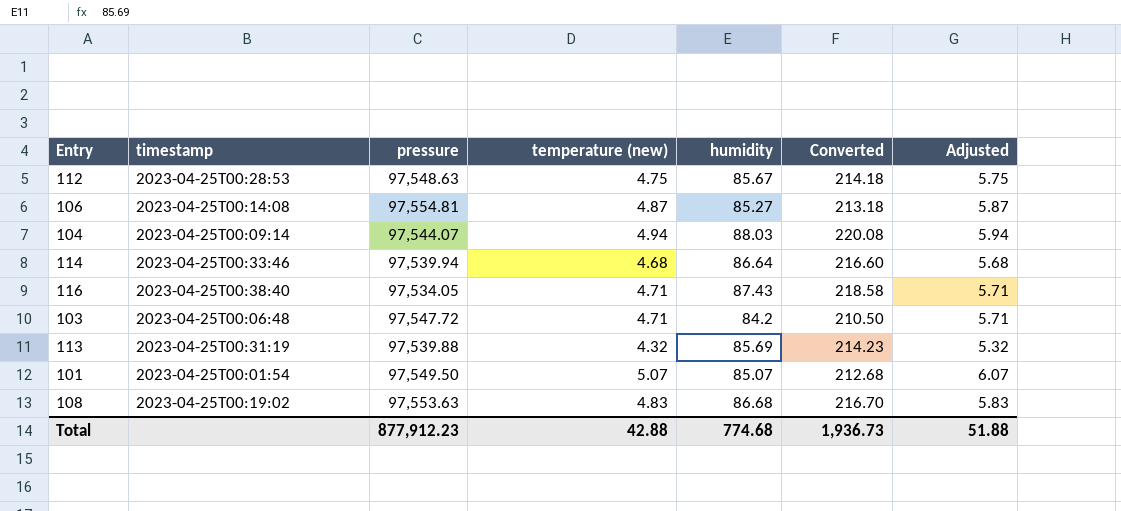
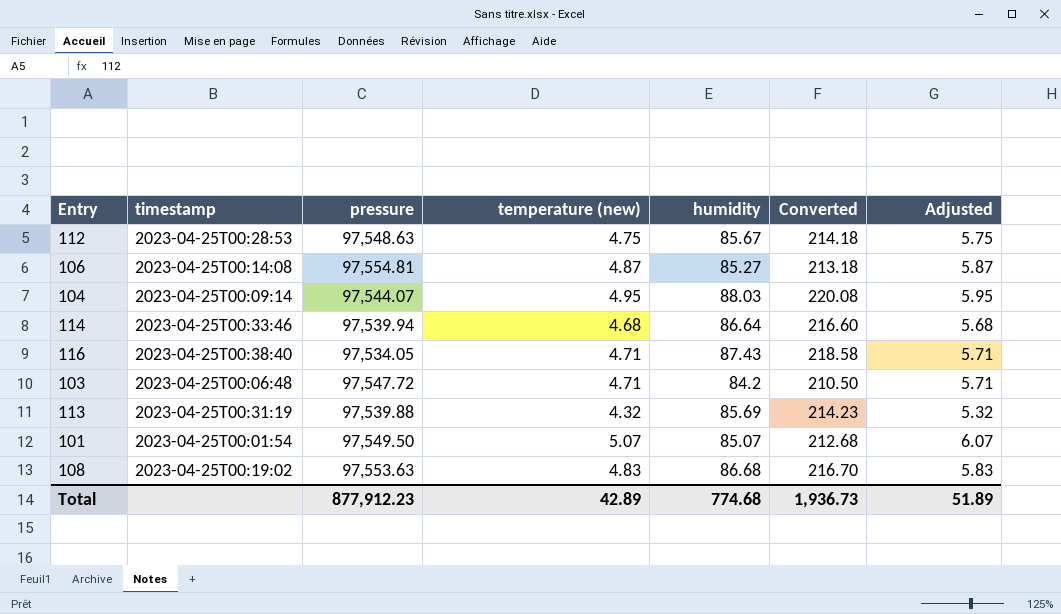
104 | temperature (new): 4.94 -> 4.95
104 | Adjusted: 5.94 -> 5.95
Total | temperature (new): 42.88 -> 42.89
Total | Adjusted: 51.88 -> 51.89

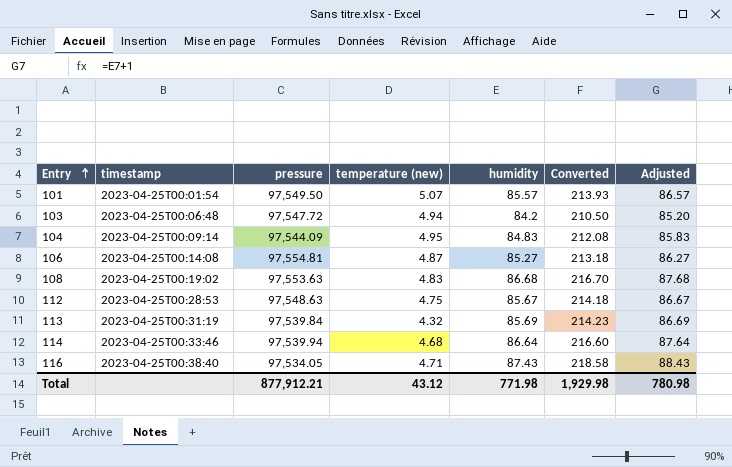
row order: none -> Entry ascending
column Adjusted | formula: [temperature (new)] + 1 -> [humidity] + 1
101 | humidity: 85.07 -> 85.57
101 | Converted: 212.68 -> 213.93
103 | temperature (new): 4.71 -> 4.94
104 | pressure: 97,544.07 -> 97,544.09
104 | humidity: 88.03 -> 84.83
104 | Converted: 220.08 -> 212.08
113 | pressure: 97,539.88 -> 97,539.84
Total | pressure: 877,912.23 -> 877,912.21
Total | temperature (new): 42.89 -> 43.12
Total | humidity: 774.68 -> 771.98
Total | Converted: 1,936.73 -> 1,929.98
Total | Adjusted: 51.89 -> 780.98

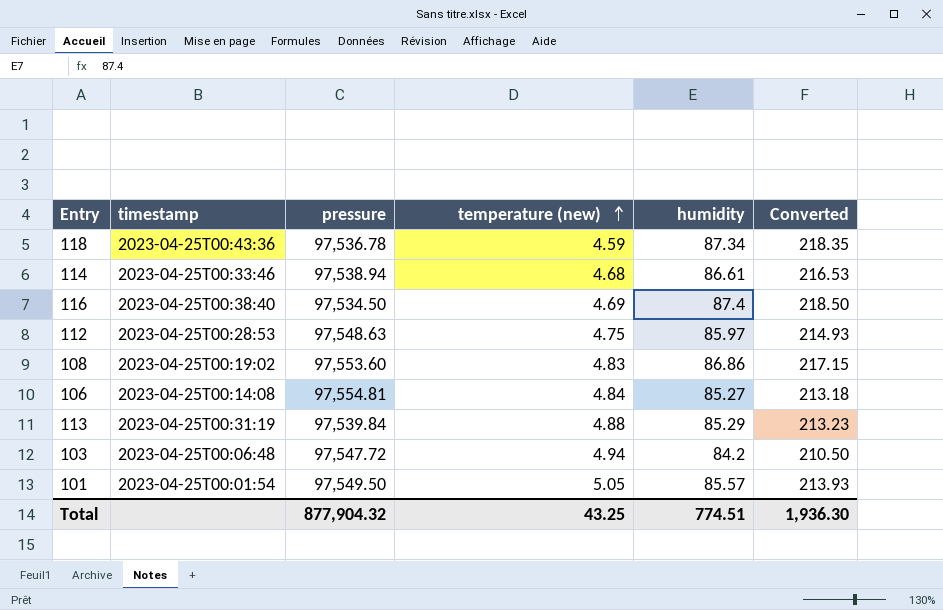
row order: Entry ascending -> temperature (new) ascending
column Adjusted | formula: [humidity] + 1 -> none
row 104: 2023-04-25T00:09:14 | 97,544.09 | 4.95 | 84.83 | 212.08 | 85.83 -> none
row 118: none -> 2023-04-25T00:43:36 | 97,536.78 | 4.59 | 87.34 | 218.35
114 | pressure: 97,539.94 -> 97,538.94
114 | humidity: 86.64 -> 86.61
114 | Converted: 216.60 -> 216.53
116 | pressure: 97,534.05 -> 97,534.50
116 | temperature (new): 4.71 -> 4.69
116 | humidity: 87.43 -> 87.4
116 | Converted: 218.58 -> 218.50
112 | humidity: 85.67 -> 85.97
112 | Converted: 214.18 -> 214.93
108 | pressure: 97,553.63 -> 97,553.60
108 | humidity: 86.68 -> 86.86
108 | Converted: 216.70 -> 217.15
106 | temperature (new): 4.87 -> 4.84
113 | temperature (new): 4.32 -> 4.88
113 | humidity: 85.69 -> 85.29
113 | Converted: 214.23 -> 213.23
101 | temperature (new): 5.07 -> 5.05
Total | pressure: 877,912.21 -> 877,904.32
Total | temperature (new): 43.12 -> 43.25
Total | humidity: 771.98 -> 774.51
Total | Converted: 1,929.98 -> 1,936.30

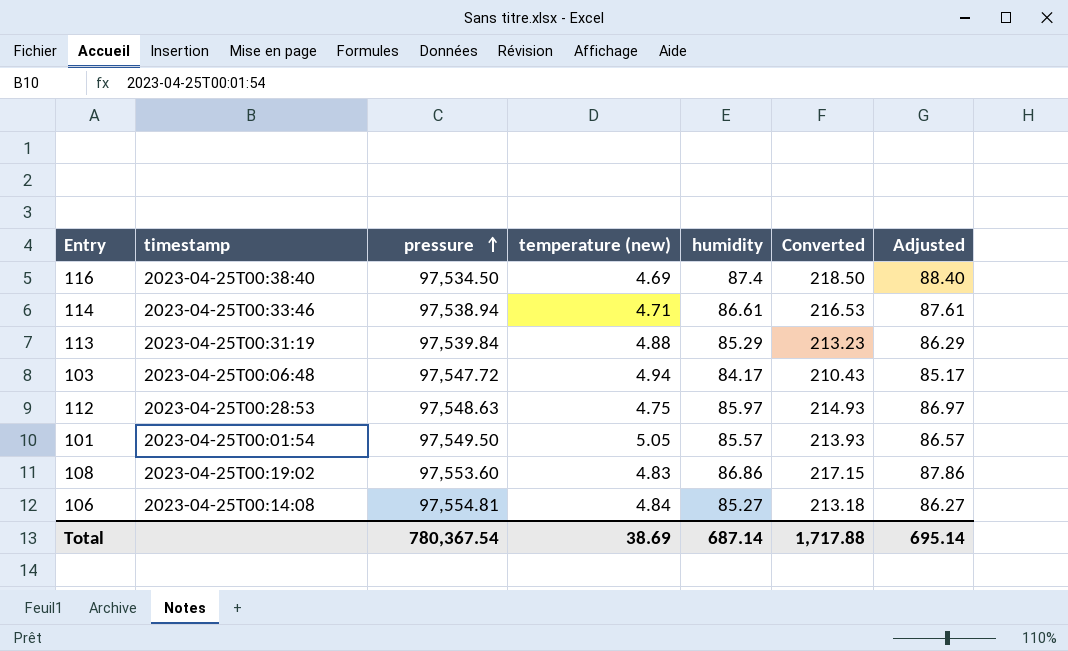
row order: temperature (new) ascending -> pressure ascending
column Adjusted | formula: none -> [humidity] + 1
row 118: 2023-04-25T00:43:36 | 97,536.78 | 4.59 | 87.34 | 218.35 -> none
114 | temperature (new): 4.68 -> 4.71
103 | humidity: 84.2 -> 84.17
103 | Converted: 210.50 -> 210.43
Total | pressure: 877,904.32 -> 780,367.54
Total | temperature (new): 43.25 -> 38.69
Total | humidity: 774.51 -> 687.14
Total | Converted: 1,936.30 -> 1,717.88

